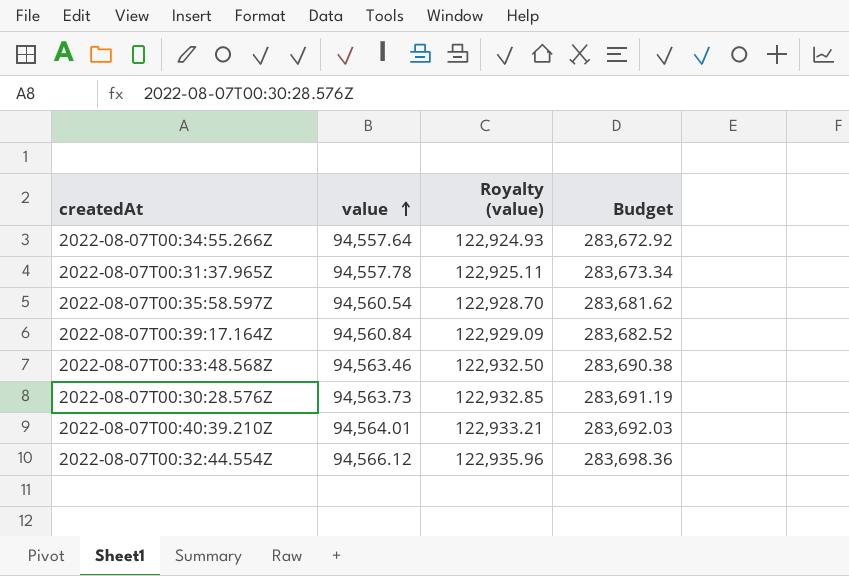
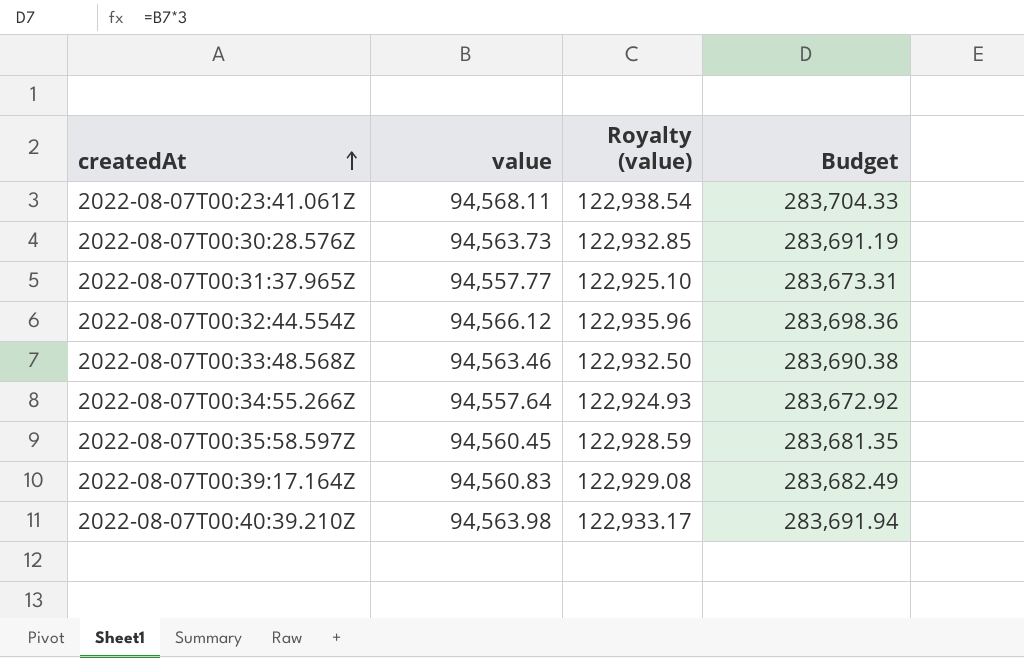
row order: value ascending -> createdAt ascending
row 2022-08-07T00:23:41.061Z: none -> 94,568.11 | 122,938.54 | 283,704.33
2022-08-07T00:31:37.965Z | value: 94,557.78 -> 94,557.77
2022-08-07T00:31:37.965Z | Royalty (value): 122,925.11 -> 122,925.10
2022-08-07T00:31:37.965Z | Budget: 283,673.34 -> 283,673.31
2022-08-07T00:35:58.597Z | value: 94,560.54 -> 94,560.45
2022-08-07T00:35:58.597Z | Royalty (value): 122,928.70 -> 122,928.59
2022-08-07T00:35:58.597Z | Budget: 283,681.62 -> 283,681.35
2022-08-07T00:39:17.164Z | value: 94,560.84 -> 94,560.83
2022-08-07T00:39:17.164Z | Royalty (value): 122,929.09 -> 122,929.08
2022-08-07T00:39:17.164Z | Budget: 283,682.52 -> 283,682.49
2022-08-07T00:40:39.210Z | value: 94,564.01 -> 94,563.98
2022-08-07T00:40:39.210Z | Royalty (value): 122,933.21 -> 122,933.17
2022-08-07T00:40:39.210Z | Budget: 283,692.03 -> 283,691.94

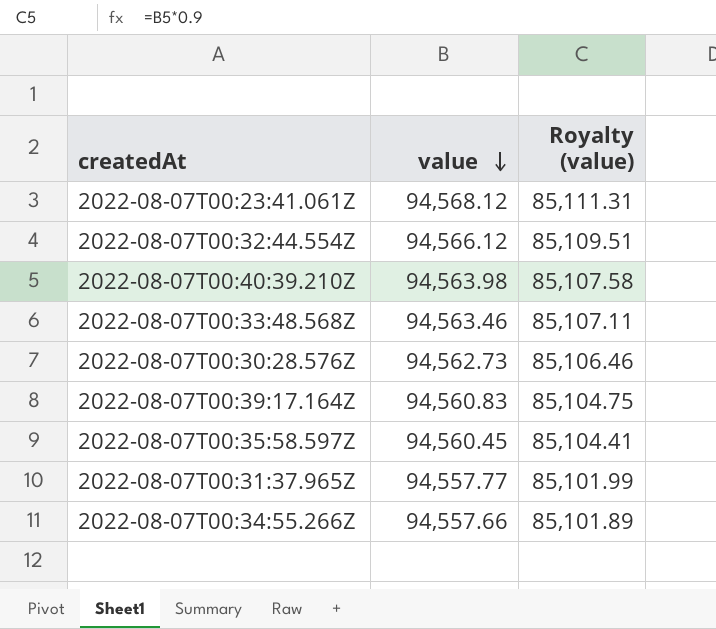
row order: createdAt ascending -> value descending
column Budget | formula: [value] * 3 -> none
column Royalty (value) | formula: [value] * 1.3 -> [value] * 0.9
2022-08-07T00:23:41.061Z | value: 94,568.11 -> 94,568.12
2022-08-07T00:30:28.576Z | value: 94,563.73 -> 94,562.73
2022-08-07T00:34:55.266Z | value: 94,557.64 -> 94,557.66

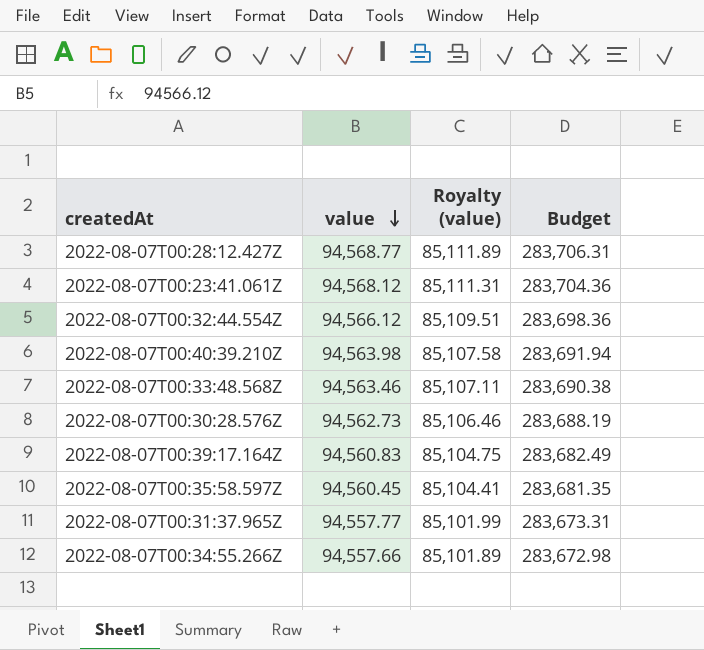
column Budget | formula: none -> [value] * 3
row 2022-08-07T00:28:12.427Z: none -> 94,568.77 | 85,111.89 | 283,706.31

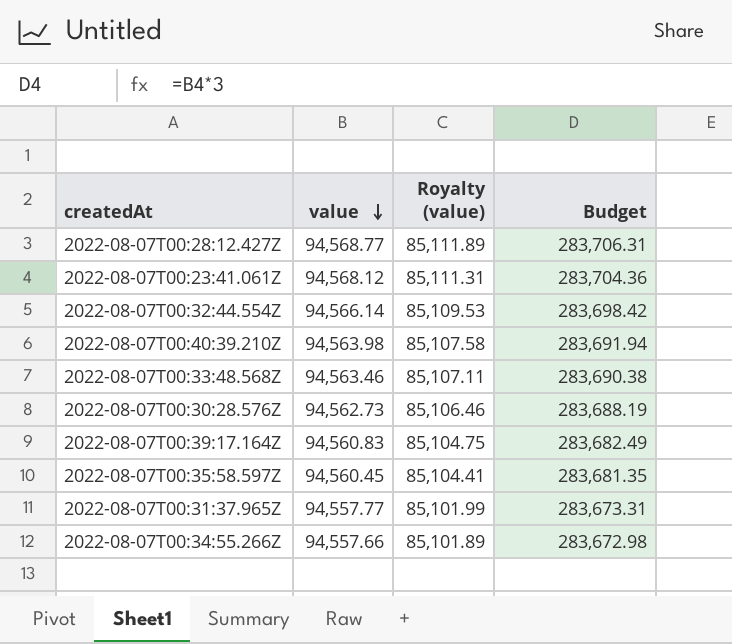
2022-08-07T00:32:44.554Z | value: 94,566.12 -> 94,566.14
2022-08-07T00:32:44.554Z | Royalty (value): 85,109.51 -> 85,109.53
2022-08-07T00:32:44.554Z | Budget: 283,698.36 -> 283,698.42

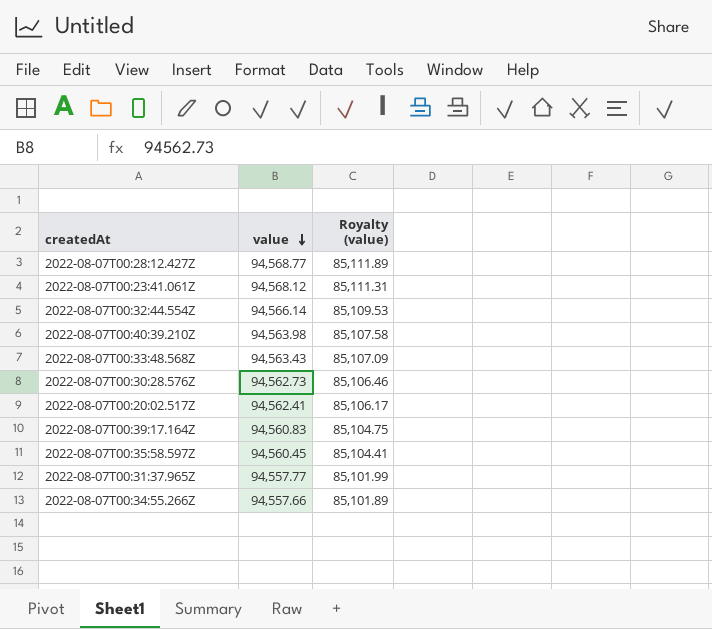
column Budget | formula: [value] * 3 -> none
2022-08-07T00:33:48.568Z | value: 94,563.46 -> 94,563.43
2022-08-07T00:33:48.568Z | Royalty (value): 85,107.11 -> 85,107.09
row 2022-08-07T00:20:02.517Z: none -> 94,562.41 | 85,106.17

